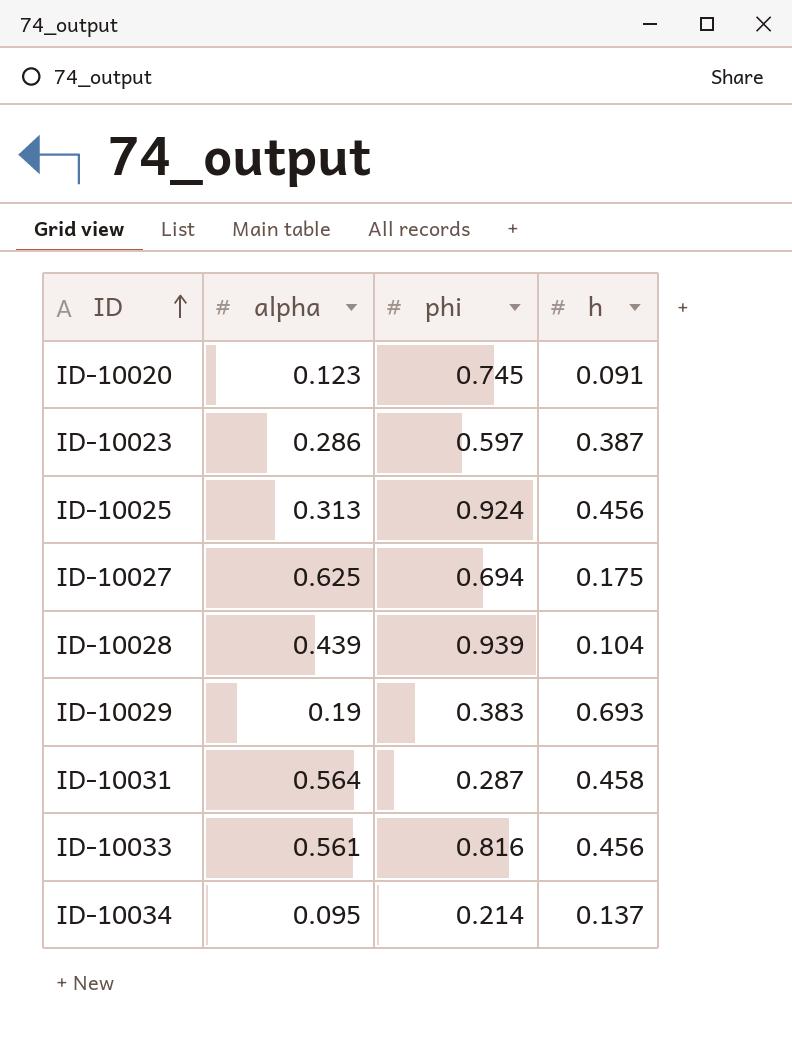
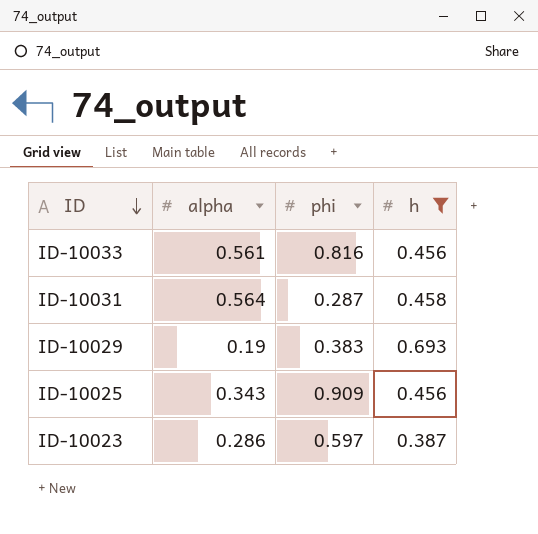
filter: none -> h >= 0.387
row order: ID ascending -> ID descending
ID-10025 | alpha: 0.313 -> 0.343
ID-10025 | phi: 0.924 -> 0.909

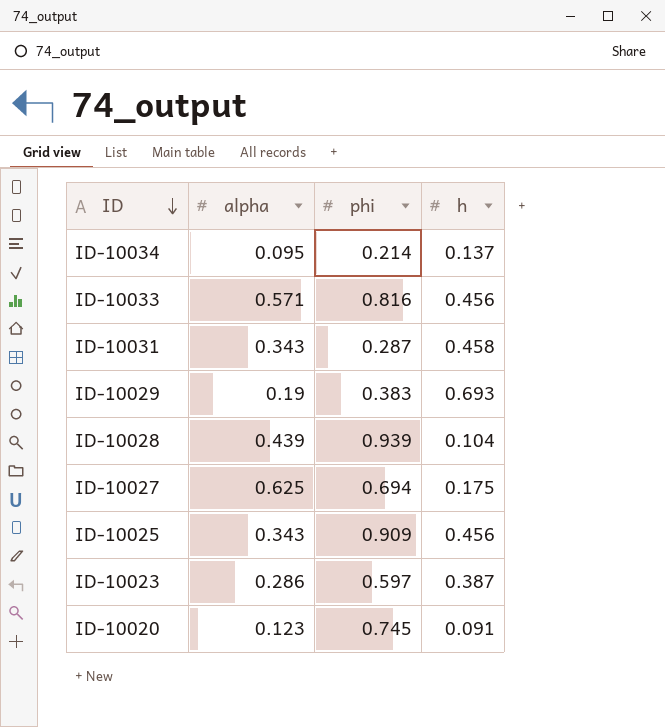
filter: h >= 0.387 -> none
ID-10033 | alpha: 0.561 -> 0.571
ID-10031 | alpha: 0.564 -> 0.343

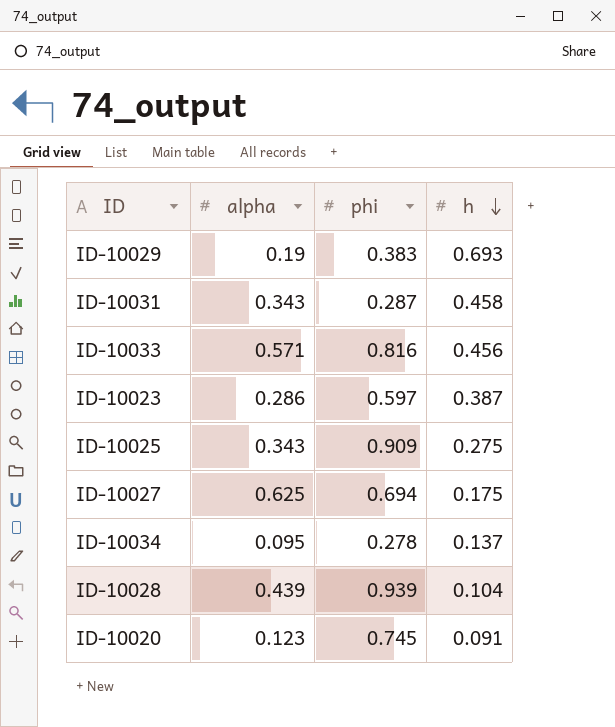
row order: ID descending -> h descending
ID-10025 | h: 0.456 -> 0.275
ID-10034 | phi: 0.214 -> 0.278

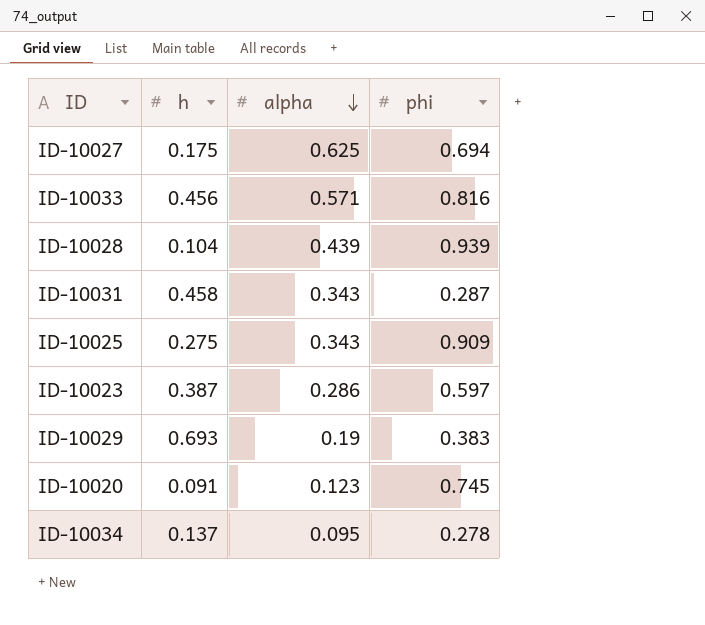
row order: h descending -> alpha descending
column h | position: 4 -> 2

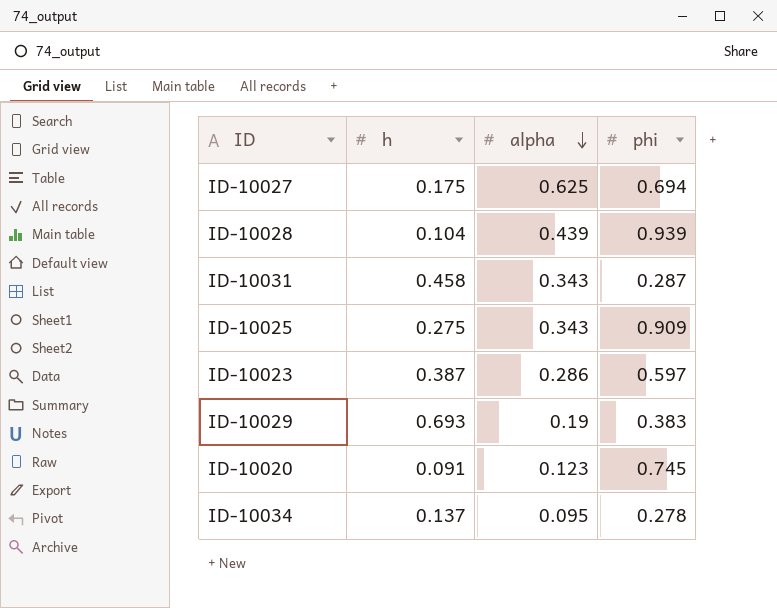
row ID-10033: 0.456 | 0.571 | 0.816 -> none

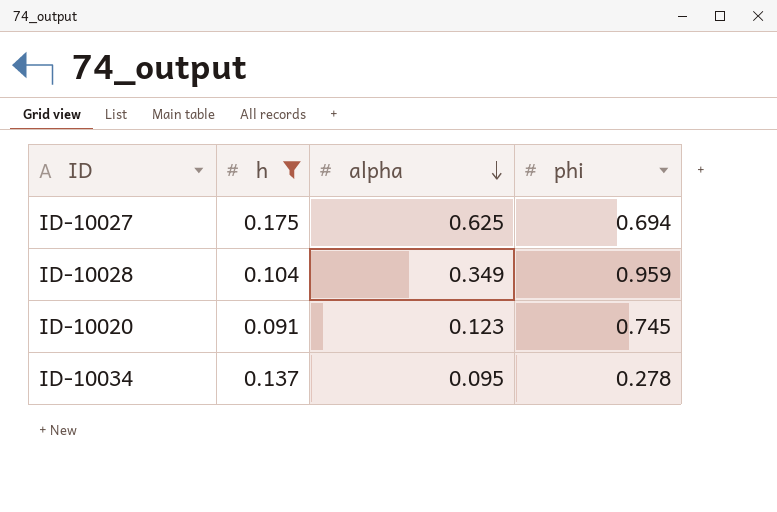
filter: none -> h <= 0.175
ID-10028 | alpha: 0.439 -> 0.349
ID-10028 | phi: 0.939 -> 0.959

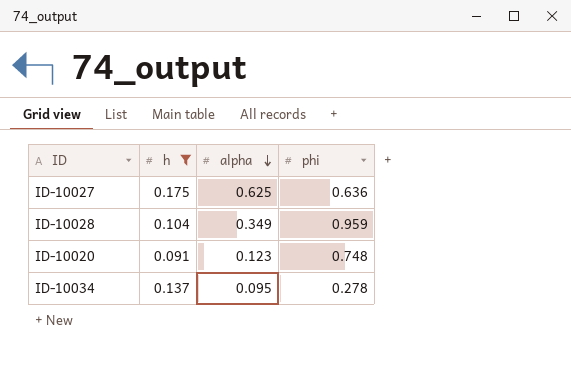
ID-10027 | phi: 0.694 -> 0.636
ID-10020 | phi: 0.745 -> 0.748

